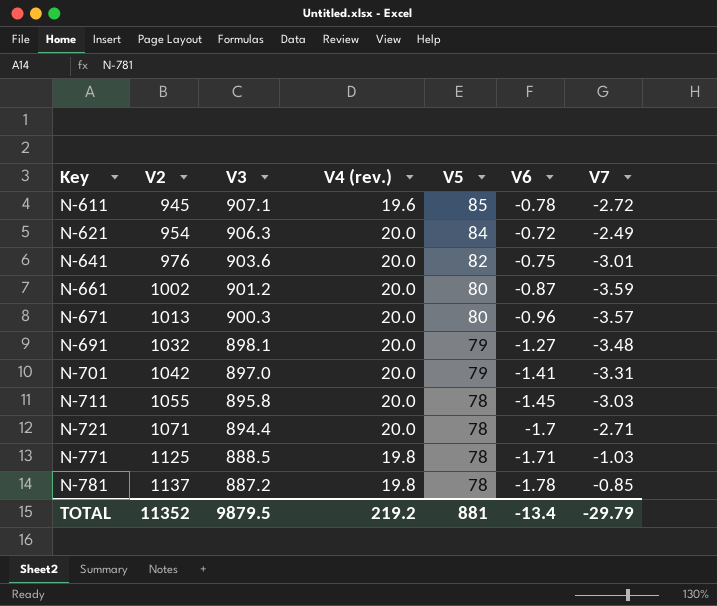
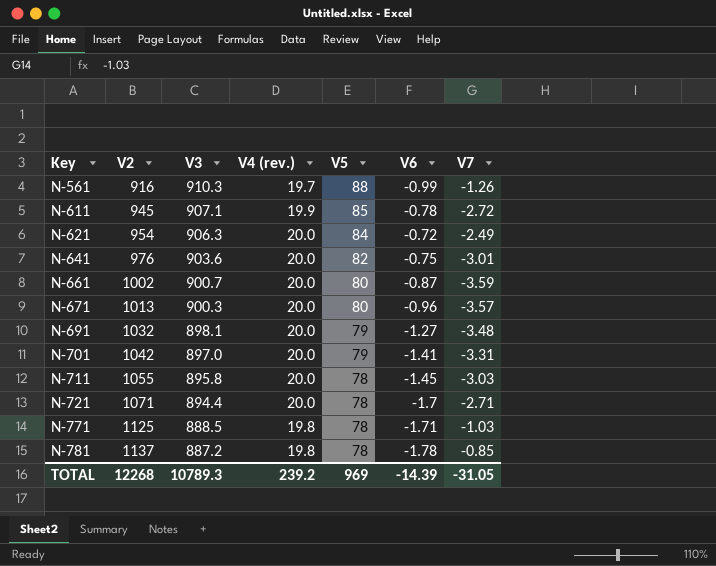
row N-561: none -> 916 | 910.3 | 19.7 | 88 | -0.99 | -1.26
N-611 | V4 (rev.): 19.6 -> 19.9
N-661 | V3: 901.2 -> 900.7
TOTAL | V2: 11352 -> 12268
TOTAL | V3: 9879.5 -> 10789.3
TOTAL | V4 (rev.): 219.2 -> 239.2
TOTAL | V5: 881 -> 969
TOTAL | V6: -13.4 -> -14.39
TOTAL | V7: -29.79 -> -31.05

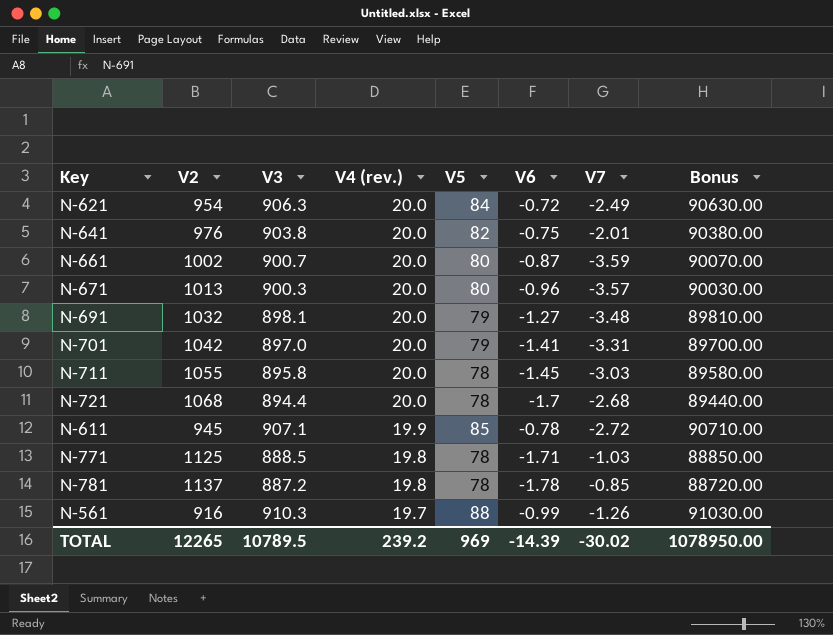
row order: Key ascending -> V4 (rev.) descending
column Bonus | formula: none -> [V3] * 100
N-641 | V3: 903.6 -> 903.8
N-641 | V7: -3.01 -> -2.01
N-721 | V2: 1071 -> 1068
N-721 | V7: -2.71 -> -2.68
TOTAL | V2: 12268 -> 12265
TOTAL | V3: 10789.3 -> 10789.5
TOTAL | V7: -31.05 -> -30.02

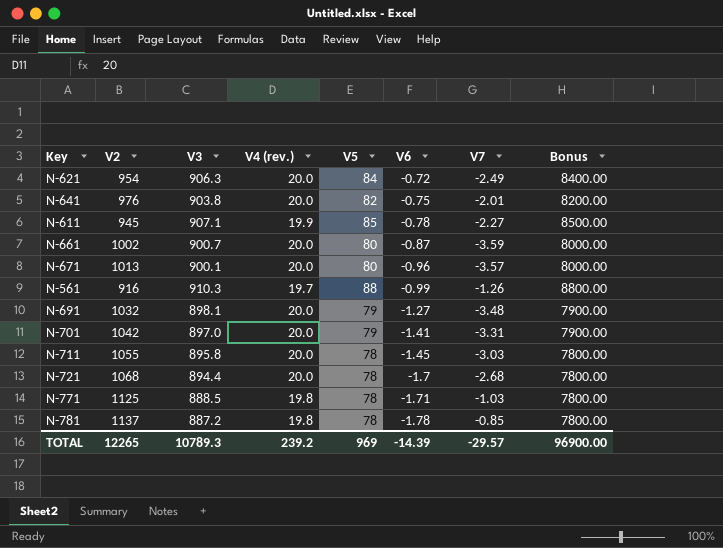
row order: V4 (rev.) descending -> V6 descending
column Bonus | formula: [V3] * 100 -> [V5] * 100
N-611 | V7: -2.72 -> -2.27
N-671 | V3: 900.3 -> 900.1
TOTAL | V3: 10789.5 -> 10789.3
TOTAL | V7: -30.02 -> -29.57
TOTAL | Bonus: 1078950.00 -> 96900.00

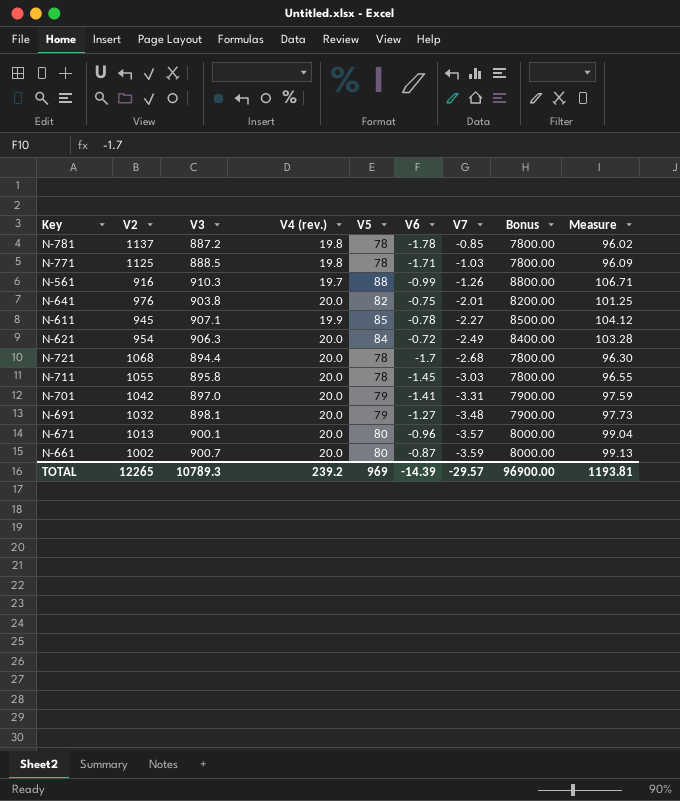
row order: V6 descending -> V7 descending
column Measure | formula: none -> [V4 (rev.)] + [V5] + [V6]

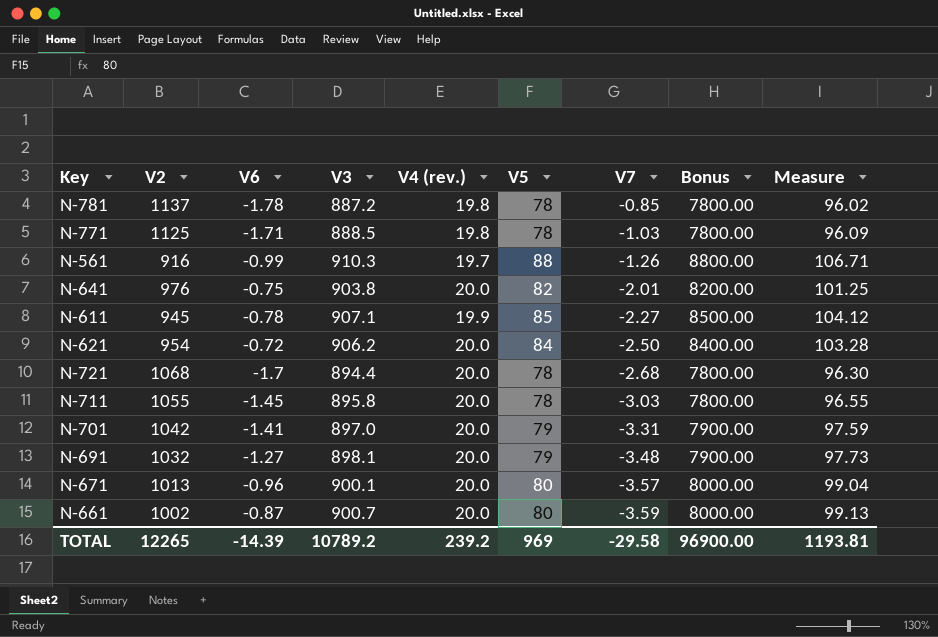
column V6 | position: 6 -> 3
N-621 | V3: 906.3 -> 906.2
N-621 | V7: -2.49 -> -2.50
TOTAL | V3: 10789.3 -> 10789.2
TOTAL | V7: -29.57 -> -29.58

